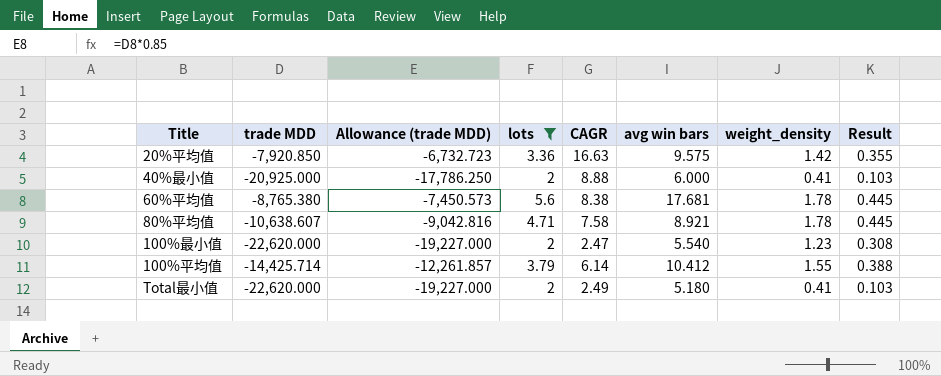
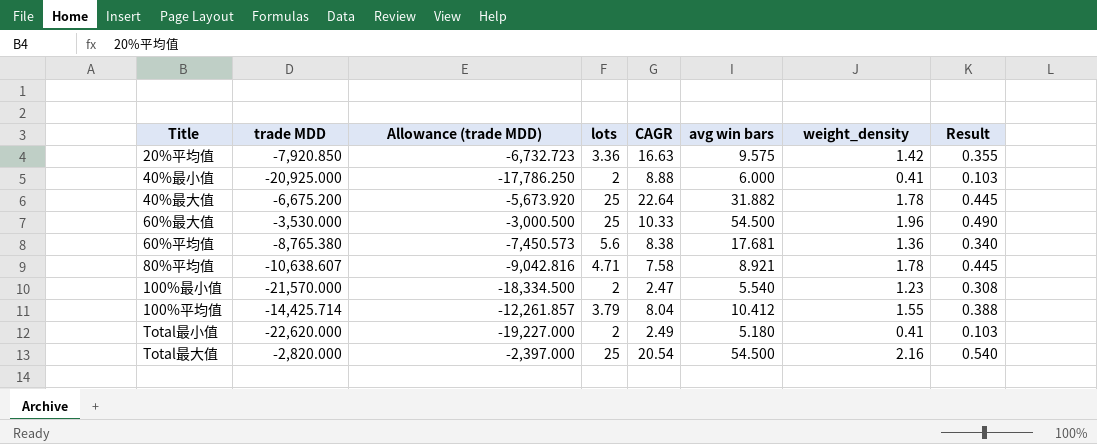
filter: lots != 25 -> none
60%平均值 | weight_density: 1.78 -> 1.36
60%平均值 | Result: 0.445 -> 0.340
100%最小值 | trade MDD: -22,620.000 -> -21,570.000
100%最小值 | Allowance (trade MDD): -19,227.000 -> -18,334.500
100%平均值 | CAGR: 6.14 -> 8.04

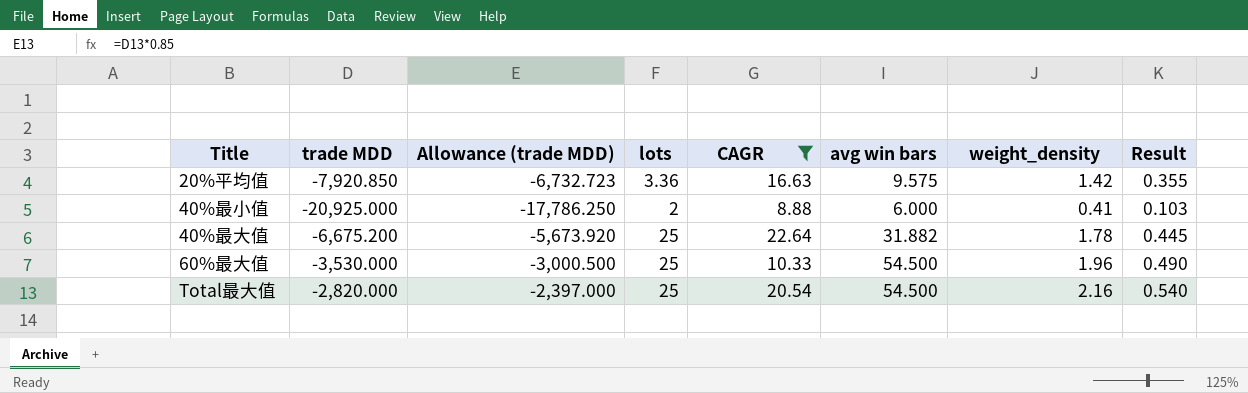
filter: none -> CAGR >= 8.88

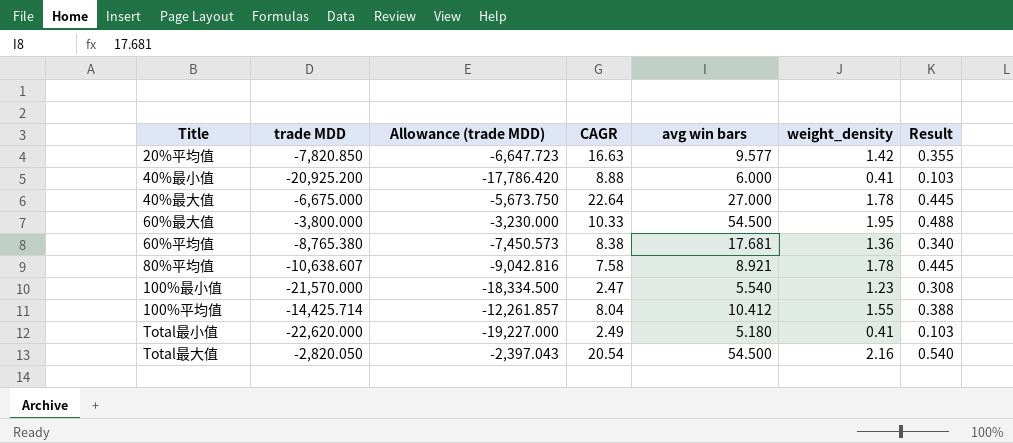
filter: CAGR >= 8.88 -> none
column lots | position: 4 -> none
20%平均值 | trade MDD: -7,920.850 -> -7,820.850
20%平均值 | Allowance (trade MDD): -6,732.723 -> -6,647.723
20%平均值 | avg win bars: 9.575 -> 9.577
40%最小值 | trade MDD: -20,925.000 -> -20,925.200
40%最小值 | Allowance (trade MDD): -17,786.250 -> -17,786.420
40%最大值 | trade MDD: -6,675.200 -> -6,675.000
40%最大值 | Allowance (trade MDD): -5,673.920 -> -5,673.750
40%最大值 | avg win bars: 31.882 -> 27.000
60%最大值 | trade MDD: -3,530.000 -> -3,800.000
60%最大值 | Allowance (trade MDD): -3,000.500 -> -3,230.000
60%最大值 | weight_density: 1.96 -> 1.95
60%最大值 | Result: 0.490 -> 0.488
Total最大值 | trade MDD: -2,820.000 -> -2,820.050
Total最大值 | Allowance (trade MDD): -2,397.000 -> -2,397.043

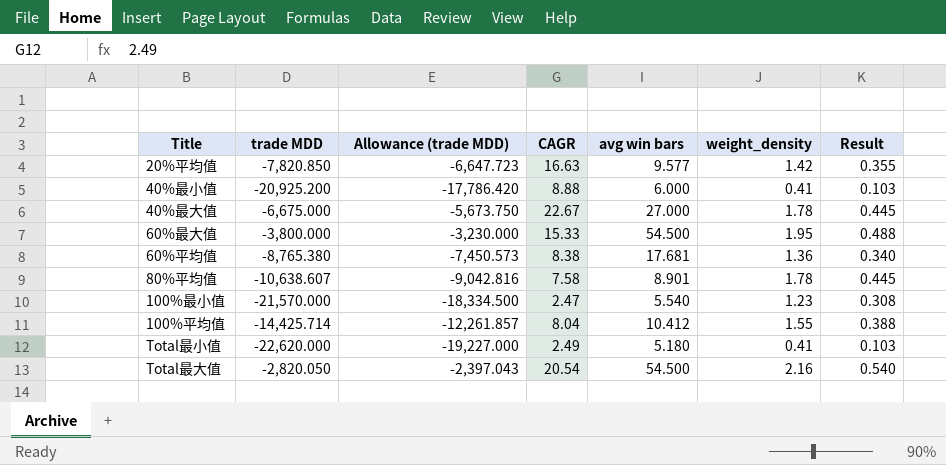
40%最大值 | CAGR: 22.64 -> 22.67
60%最大值 | CAGR: 10.33 -> 15.33
80%平均值 | avg win bars: 8.921 -> 8.901

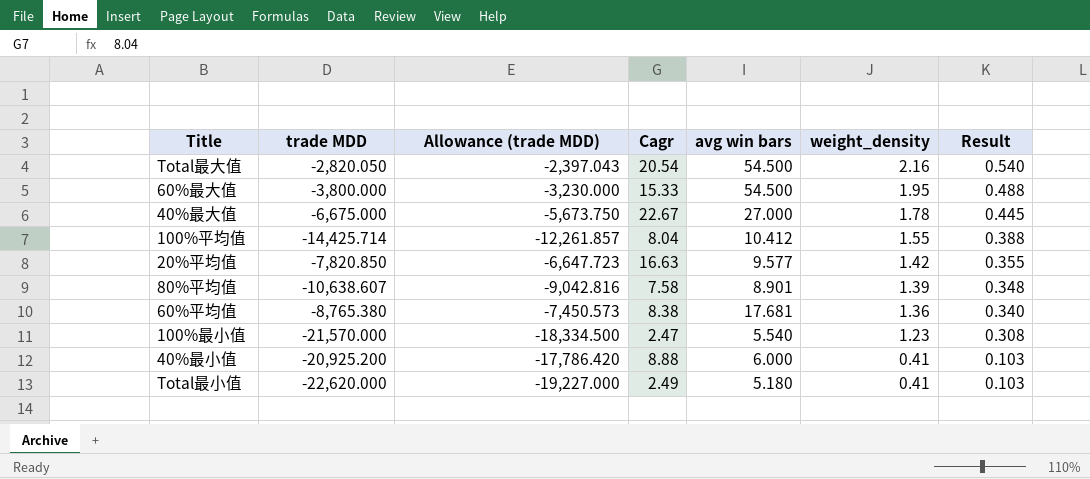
row order: none -> weight_density descending
column name: CAGR -> Cagr
80%平均值 | weight_density: 1.78 -> 1.39
80%平均值 | Result: 0.445 -> 0.348

